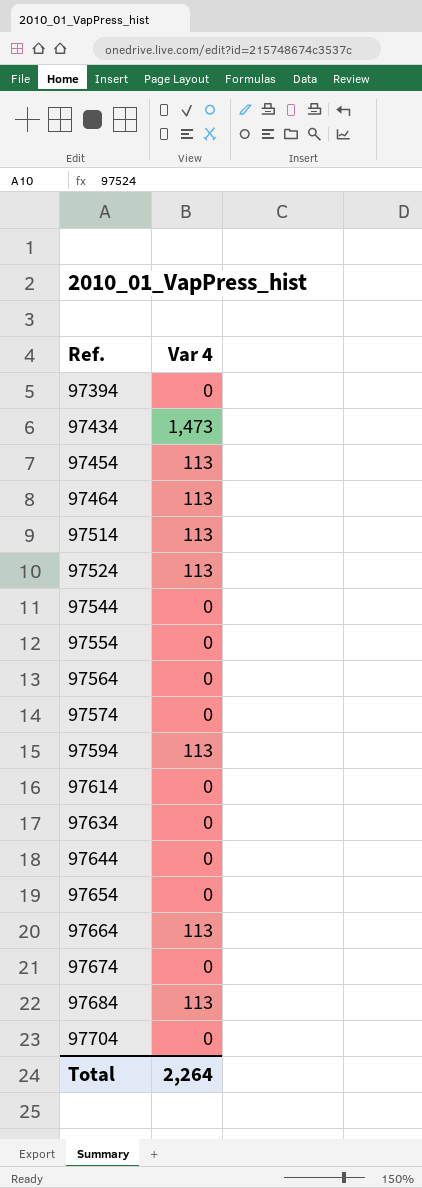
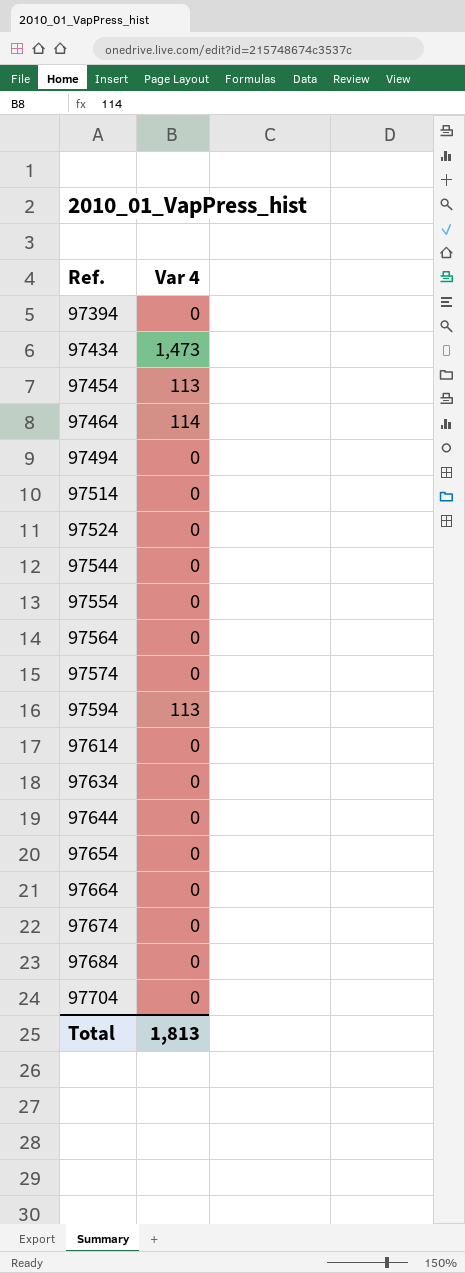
97464 | Var 4: 113 -> 114
row 97494: none -> 0
97514 | Var 4: 113 -> 0
97524 | Var 4: 113 -> 0
97664 | Var 4: 113 -> 0
97684 | Var 4: 113 -> 0
Total | Var 4: 2,264 -> 1,813

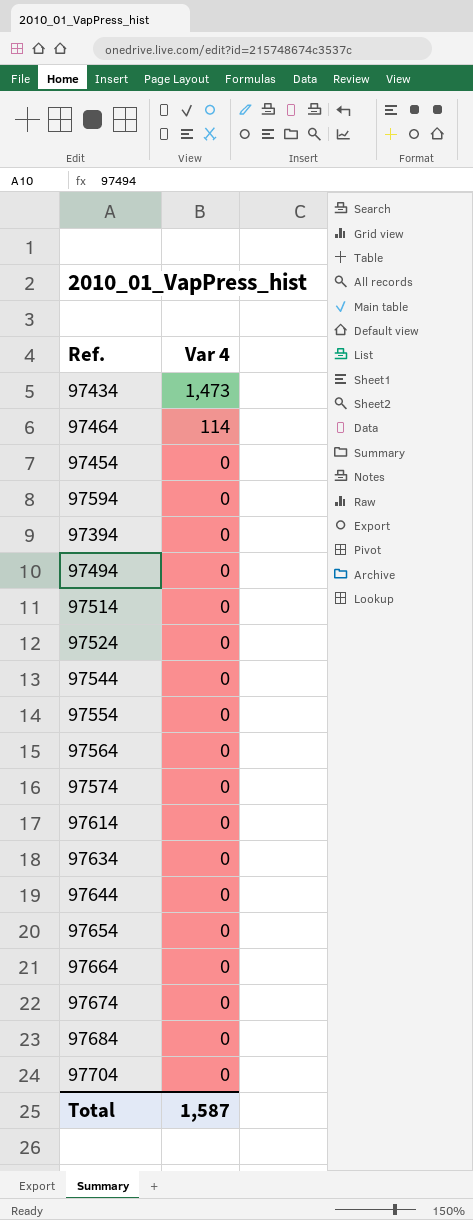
row order: Ref. ascending -> Var 4 descending
97454 | Var 4: 113 -> 0
97594 | Var 4: 113 -> 0
Total | Var 4: 1,813 -> 1,587

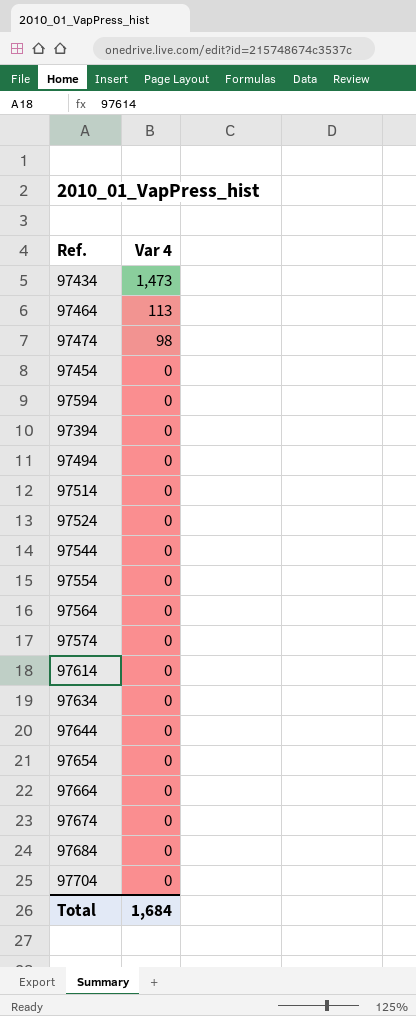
97464 | Var 4: 114 -> 113
row 97474: none -> 98
Total | Var 4: 1,587 -> 1,684

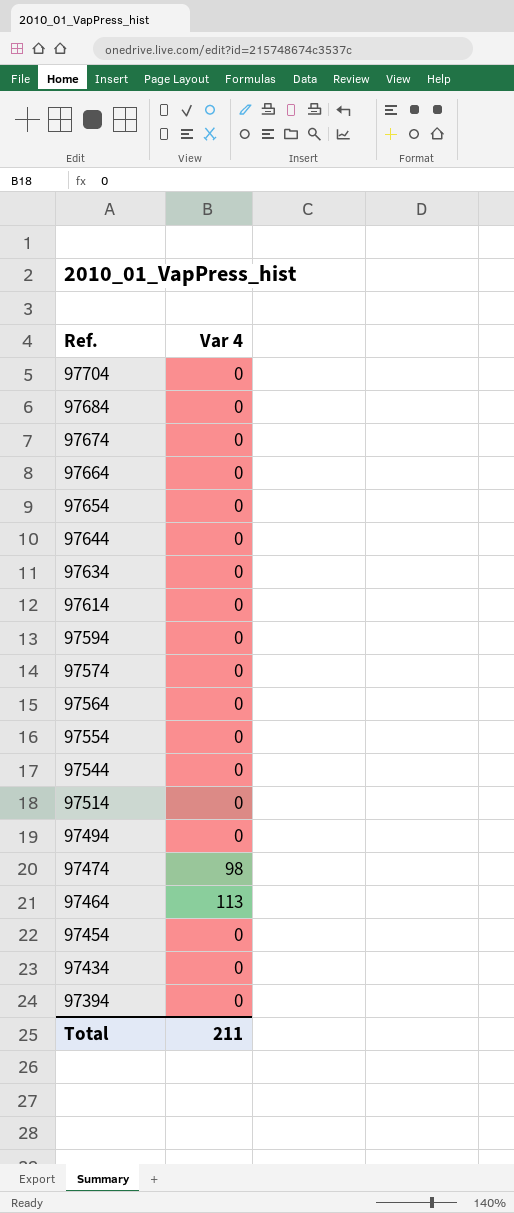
row order: Var 4 descending -> Ref. descending
row 97524: 0 -> none
97434 | Var 4: 1,473 -> 0
Total | Var 4: 1,684 -> 211

